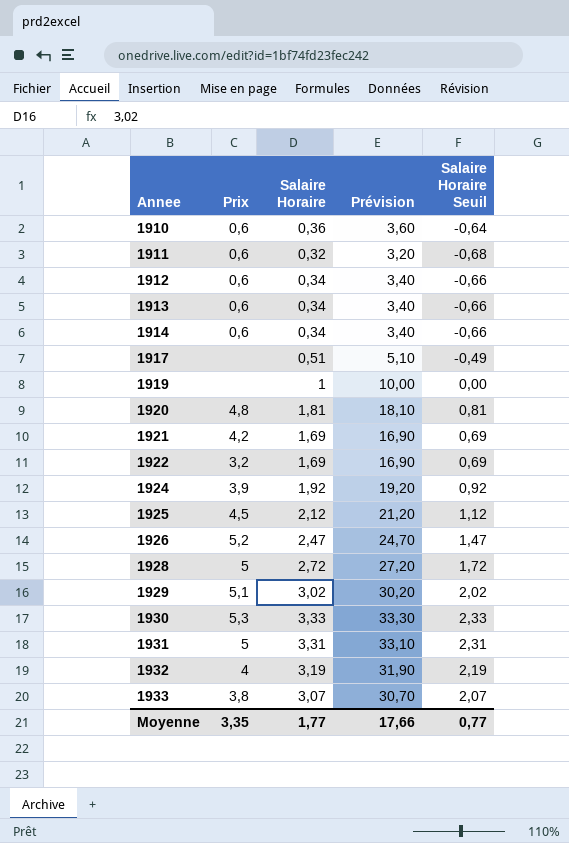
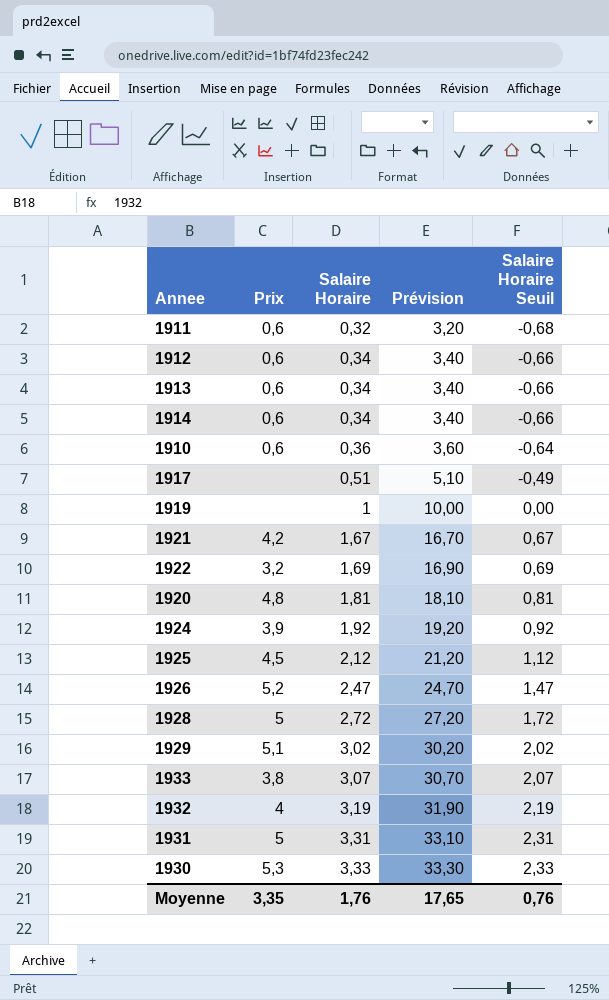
row order: Annee ascending -> Salaire Horaire ascending
1921 | Salaire Horaire: 1,69 -> 1,67
1921 | Prévision: 16,90 -> 16,70
1921 | Salaire Horaire Seuil: 0,69 -> 0,67
Moyenne | Salaire Horaire: 1,77 -> 1,76
Moyenne | Prévision: 17,66 -> 17,65
Moyenne | Salaire Horaire Seuil: 0,77 -> 0,76

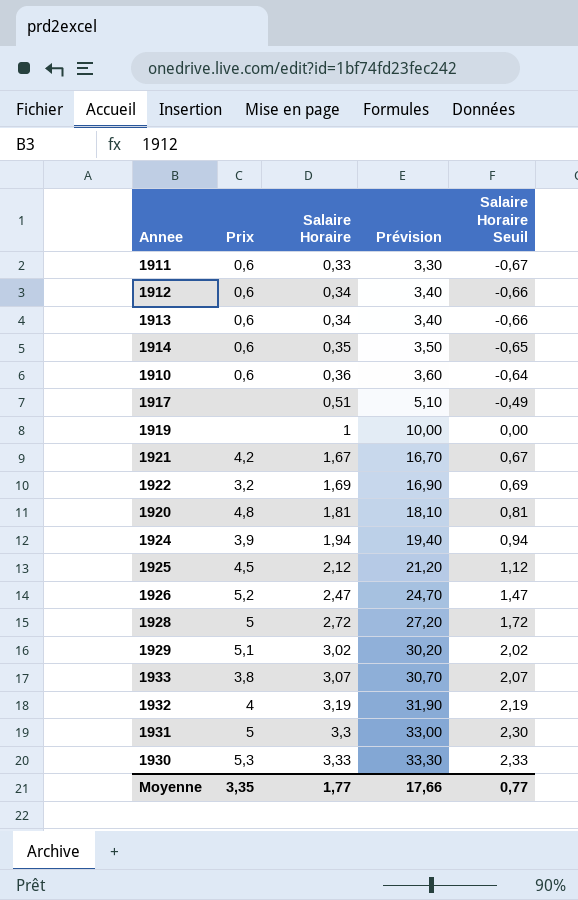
1911 | Salaire Horaire: 0,32 -> 0,33
1911 | Prévision: 3,20 -> 3,30
1911 | Salaire Horaire Seuil: -0,68 -> -0,67
1914 | Salaire Horaire: 0,34 -> 0,35
1914 | Prévision: 3,40 -> 3,50
1914 | Salaire Horaire Seuil: -0,66 -> -0,65
1924 | Salaire Horaire: 1,92 -> 1,94
1924 | Prévision: 19,20 -> 19,40
1924 | Salaire Horaire Seuil: 0,92 -> 0,94
1931 | Salaire Horaire: 3,31 -> 3,3
1931 | Prévision: 33,10 -> 33,00
1931 | Salaire Horaire Seuil: 2,31 -> 2,30
Moyenne | Salaire Horaire: 1,76 -> 1,77
Moyenne | Prévision: 17,65 -> 17,66
Moyenne | Salaire Horaire Seuil: 0,76 -> 0,77

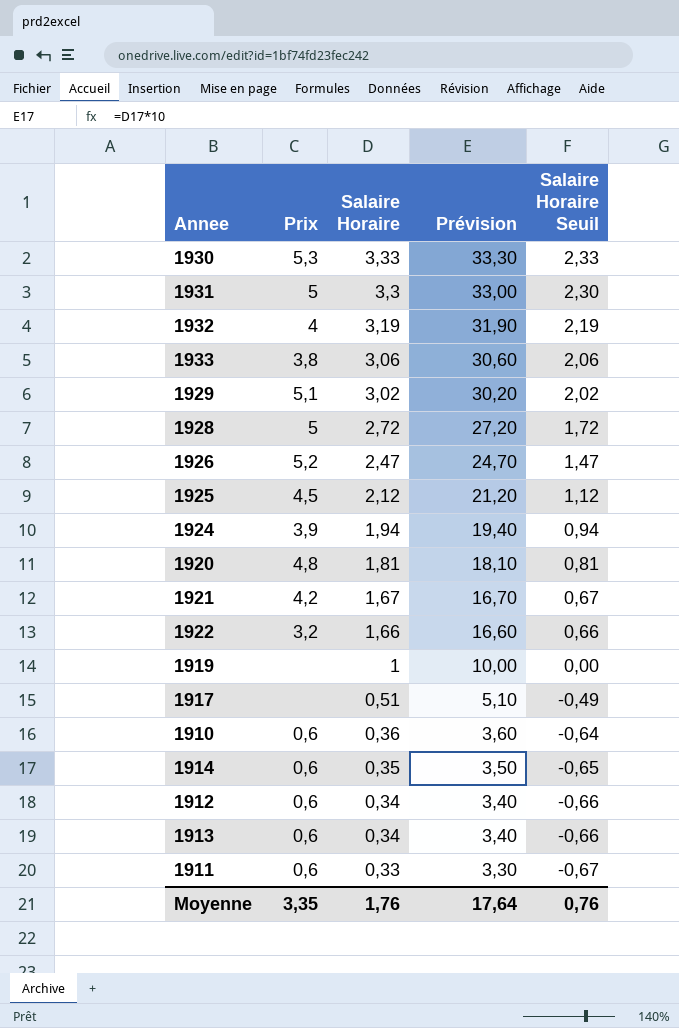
row order: Salaire Horaire ascending -> Salaire Horaire descending
1933 | Salaire Horaire: 3,07 -> 3,06
1933 | Prévision: 30,70 -> 30,60
1933 | Salaire Horaire Seuil: 2,07 -> 2,06
1922 | Salaire Horaire: 1,69 -> 1,66
1922 | Prévision: 16,90 -> 16,60
1922 | Salaire Horaire Seuil: 0,69 -> 0,66
Moyenne | Salaire Horaire: 1,77 -> 1,76
Moyenne | Prévision: 17,66 -> 17,64
Moyenne | Salaire Horaire Seuil: 0,77 -> 0,76

